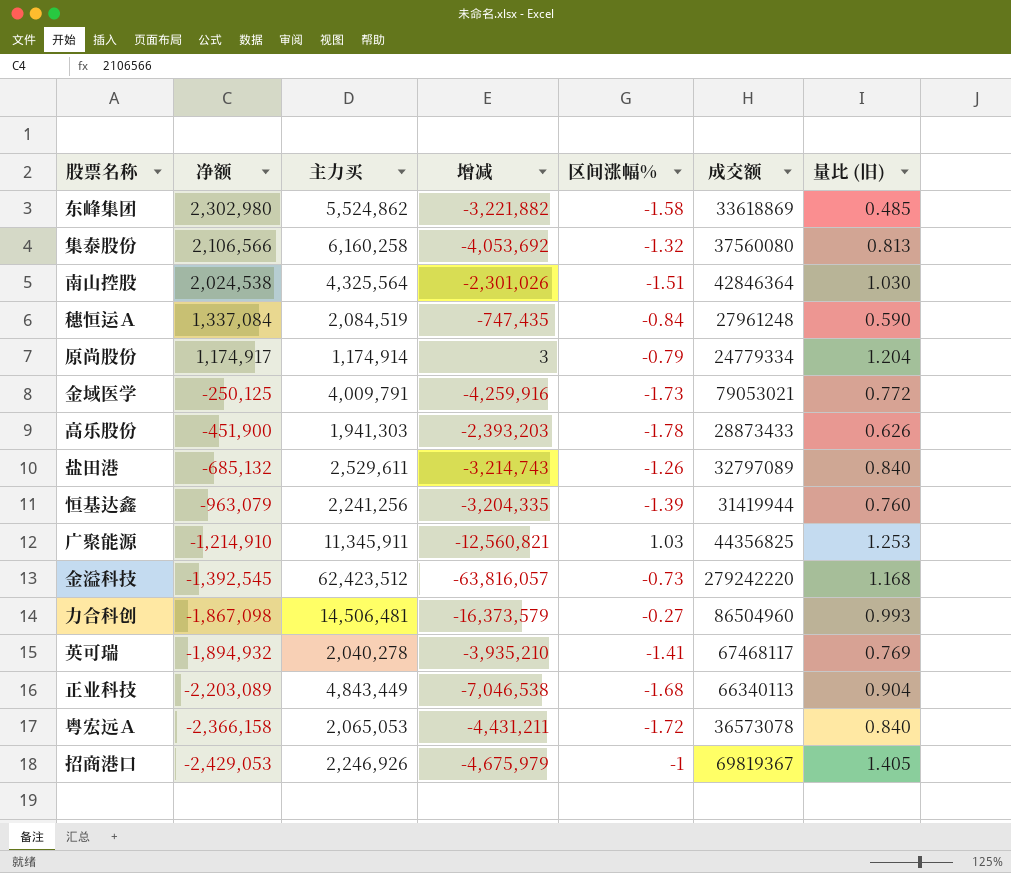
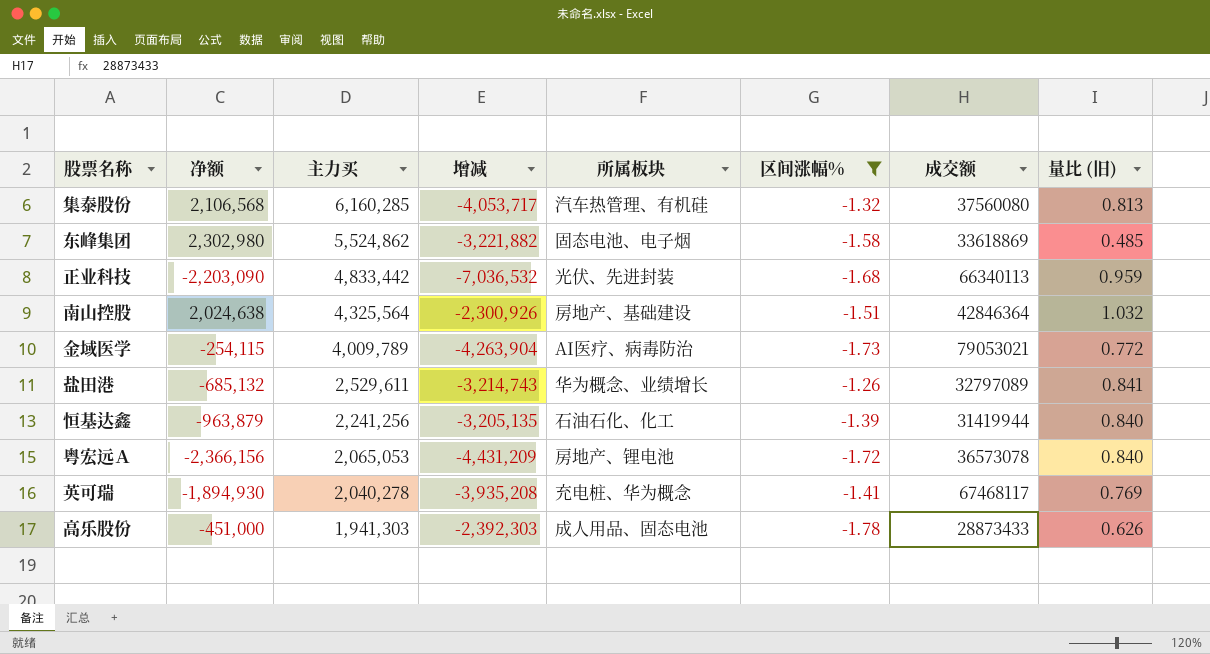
filter: none -> 区间涨幅% <= -1.26
row order: 净额 descending -> 主力买 descending
column 所属板块 | position: none -> 5
集泰股份 | 净额: 2,106,566 -> 2,106,568
集泰股份 | 主力买: 6,160,258 -> 6,160,285
集泰股份 | 增减: -4,053,692 -> -4,053,717
正业科技 | 净额: -2,203,089 -> -2,203,090
正业科技 | 主力买: 4,843,449 -> 4,833,442
正业科技 | 增减: -7,046,538 -> -7,036,532
正业科技 | 量比 (旧): 0.904 -> 0.959
南山控股 | 净额: 2,024,538 -> 2,024,638
南山控股 | 增减: -2,301,026 -> -2,300,926
南山控股 | 量比 (旧): 1.030 -> 1.032
金域医学 | 净额: -250,125 -> -254,115
金域医学 | 主力买: 4,009,791 -> 4,009,789
金域医学 | 增减: -4,259,916 -> -4,263,904
盐田港 | 量比 (旧): 0.840 -> 0.841
恒基达鑫 | 净额: -963,079 -> -963,879
恒基达鑫 | 增减: -3,204,335 -> -3,205,135
恒基达鑫 | 量比 (旧): 0.760 -> 0.840
粤宏远Ａ | 净额: -2,366,158 -> -2,366,156
粤宏远Ａ | 增减: -4,431,211 -> -4,431,209
英可瑞 | 净额: -1,894,932 -> -1,894,930
英可瑞 | 增减: -3,935,210 -> -3,935,208
高乐股份 | 净额: -451,900 -> -451,000
高乐股份 | 增减: -2,393,203 -> -2,392,303

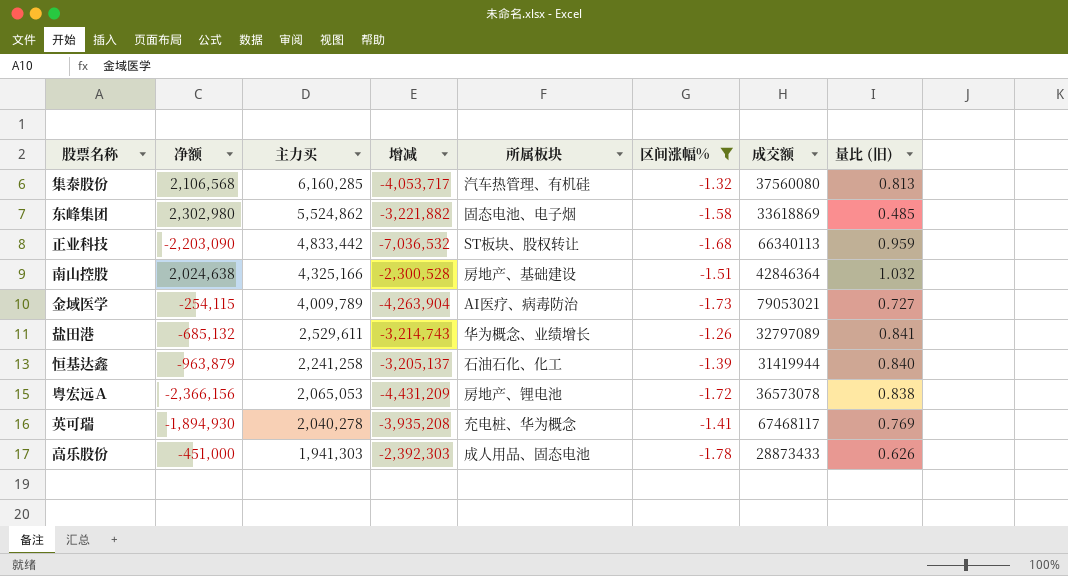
正业科技 | 所属板块: 光伏、先进封装 -> ST板块、股权转让
南山控股 | 主力买: 4,325,564 -> 4,325,166
南山控股 | 增减: -2,300,926 -> -2,300,528
金域医学 | 量比 (旧): 0.772 -> 0.727
恒基达鑫 | 主力买: 2,241,256 -> 2,241,258
恒基达鑫 | 增减: -3,205,135 -> -3,205,137
粤宏远Ａ | 量比 (旧): 0.840 -> 0.838

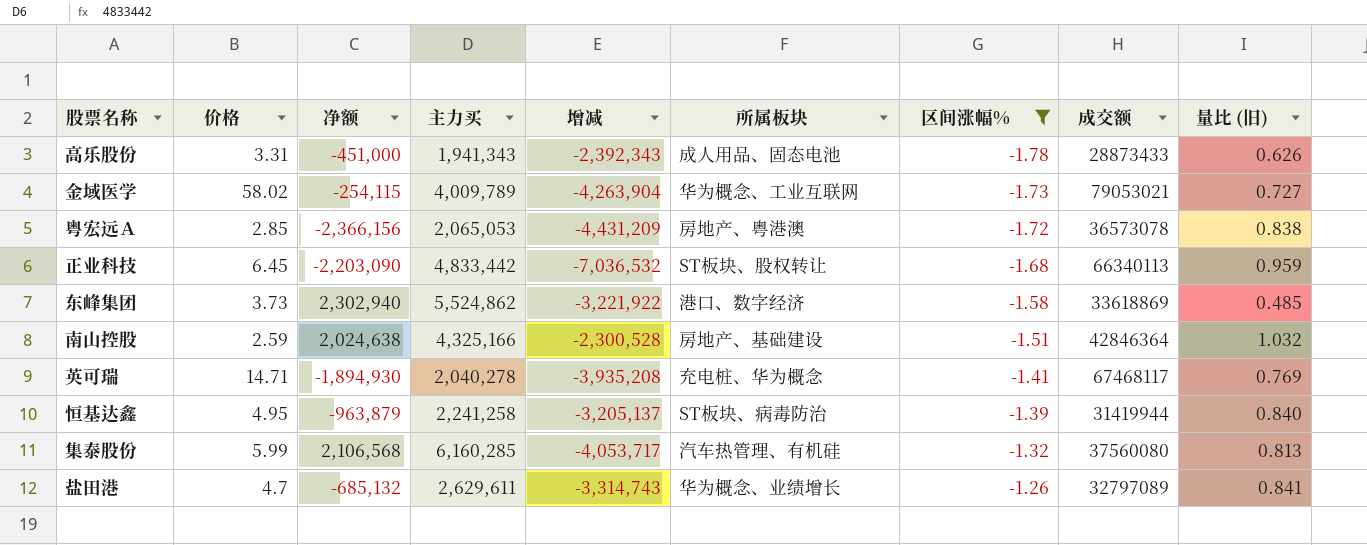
row order: 主力买 descending -> 区间涨幅% ascending
column 价格 | position: none -> 2
高乐股份 | 主力买: 1,941,303 -> 1,941,343
高乐股份 | 增减: -2,392,303 -> -2,392,343
金域医学 | 所属板块: AI医疗、病毒防治 -> 华为概念、工业互联网
粤宏远Ａ | 所属板块: 房地产、锂电池 -> 房地产、粤港澳
东峰集团 | 净额: 2,302,980 -> 2,302,940
东峰集团 | 增减: -3,221,882 -> -3,221,922
东峰集团 | 所属板块: 固态电池、电子烟 -> 港口、数字经济
恒基达鑫 | 所属板块: 石油石化、化工 -> ST板块、病毒防治
盐田港 | 主力买: 2,529,611 -> 2,629,611
盐田港 | 增减: -3,214,743 -> -3,314,743

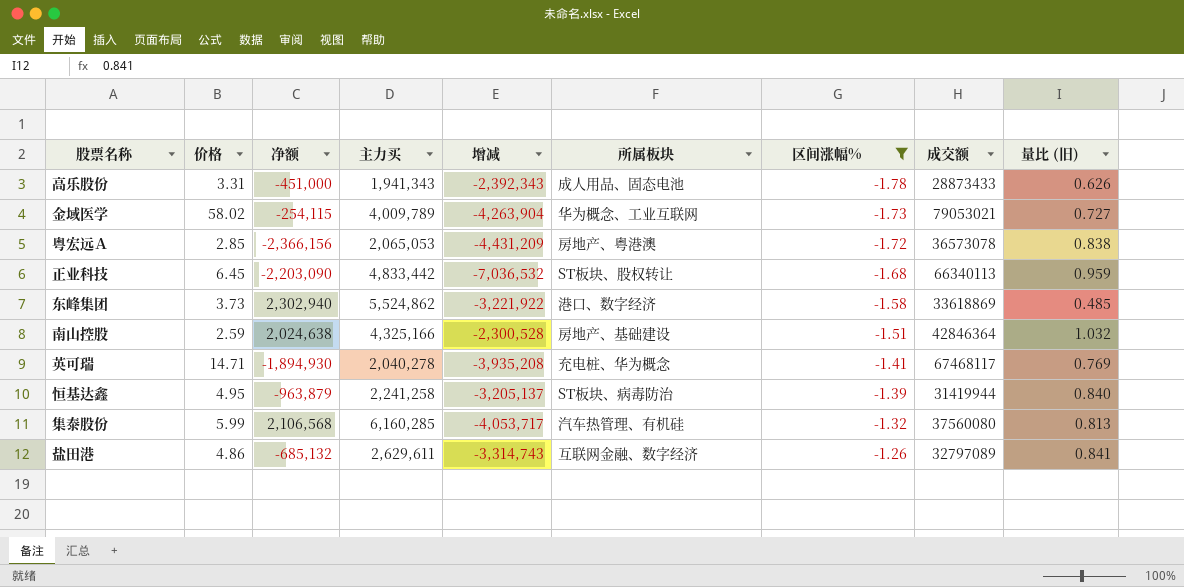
盐田港 | 价格: 4.7 -> 4.86
盐田港 | 所属板块: 华为概念、业绩增长 -> 互联网金融、数字经济

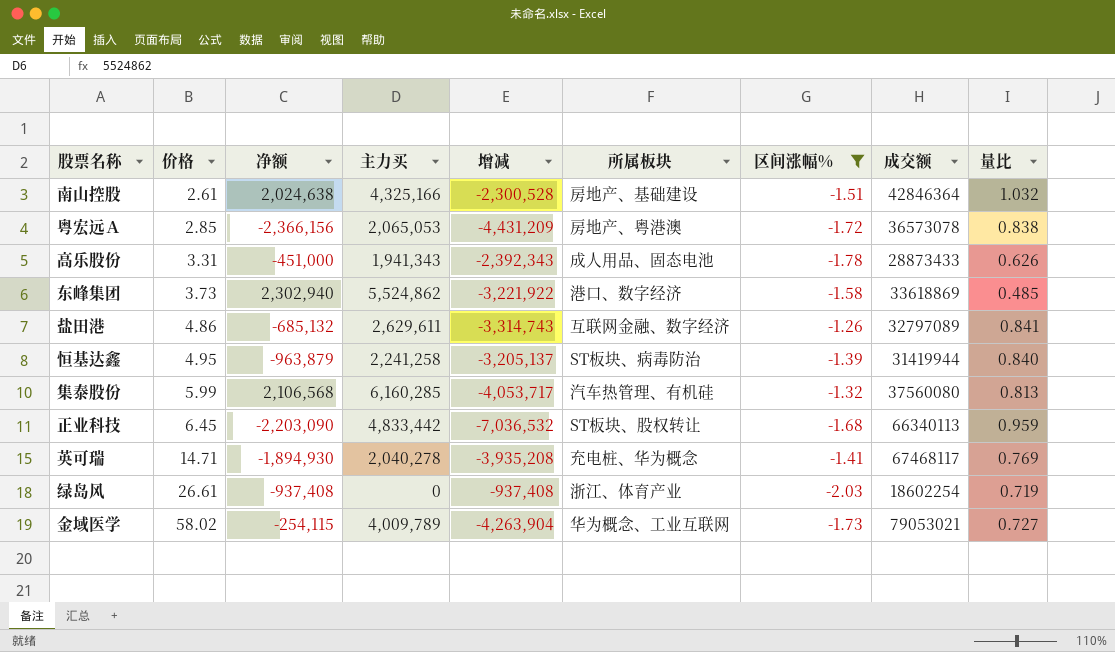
row order: 区间涨幅% ascending -> 价格 ascending
column name: 量比 (旧) -> 量比
南山控股 | 价格: 2.59 -> 2.61
row 绿岛风: none -> 26.61 | -937,408 | 0 | -937,408 | 浙江、体育产业 | -2.03 | 18602254 | 0.719

